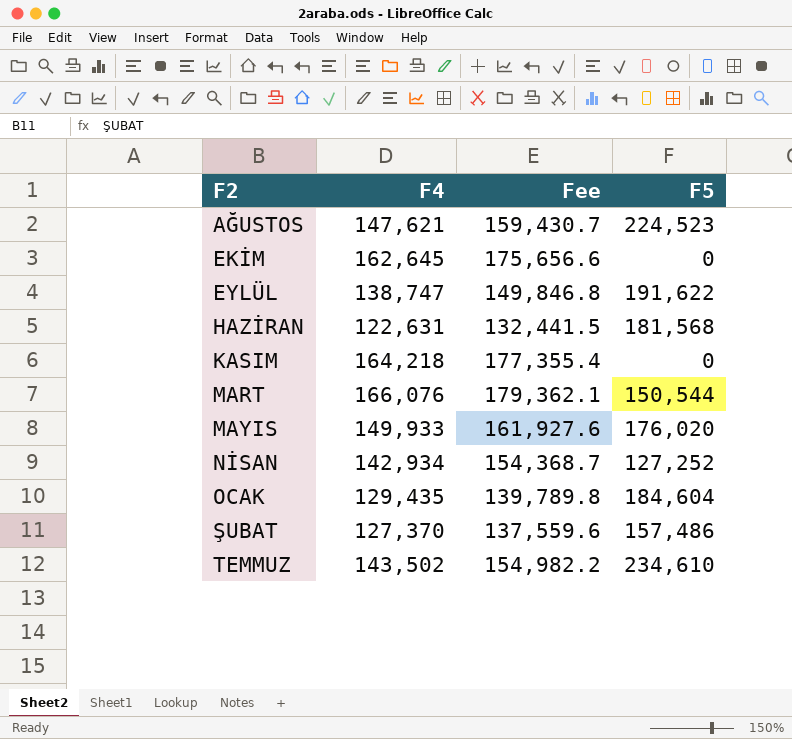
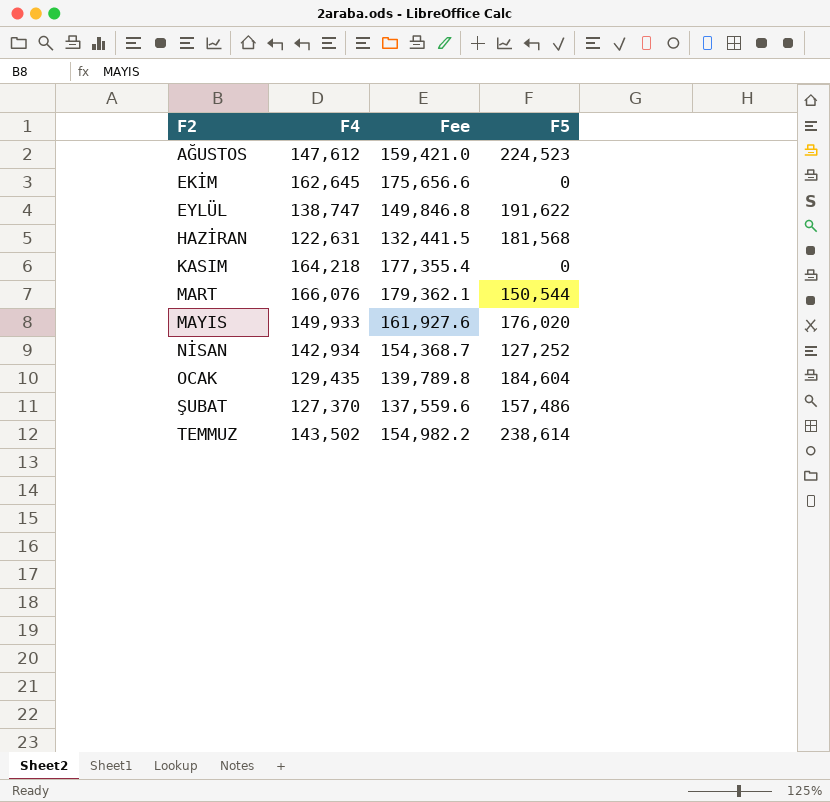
AĞUSTOS | F4: 147,621 -> 147,612
AĞUSTOS | Fee: 159,430.7 -> 159,421.0
TEMMUZ | F5: 234,610 -> 238,614

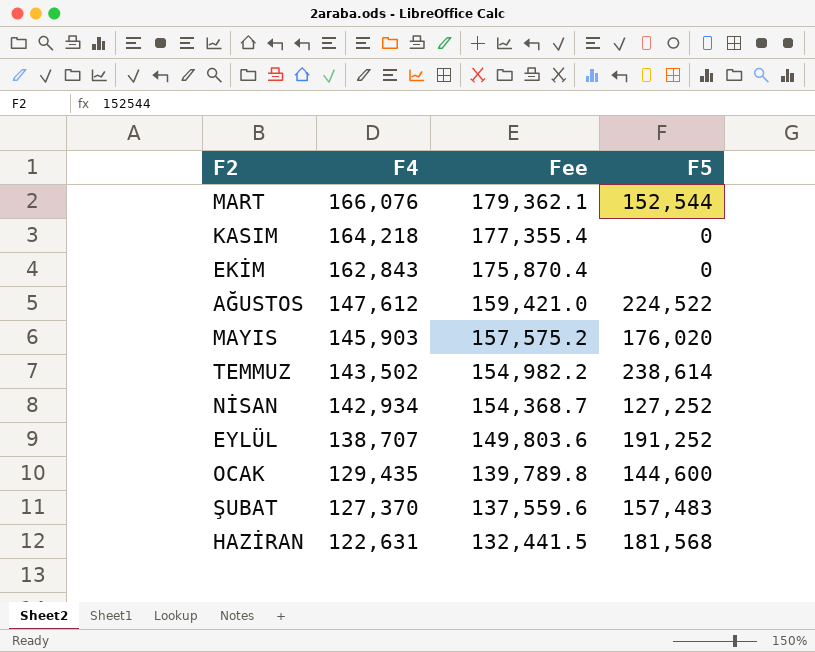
row order: F2 ascending -> F4 descending
MART | F5: 150,544 -> 152,544
EKİM | F4: 162,645 -> 162,843
EKİM | Fee: 175,656.6 -> 175,870.4
AĞUSTOS | F5: 224,523 -> 224,522
MAYIS | F4: 149,933 -> 145,903
MAYIS | Fee: 161,927.6 -> 157,575.2
EYLÜL | F4: 138,747 -> 138,707
EYLÜL | Fee: 149,846.8 -> 149,803.6
EYLÜL | F5: 191,622 -> 191,252
OCAK | F5: 184,604 -> 144,600
ŞUBAT | F5: 157,486 -> 157,483

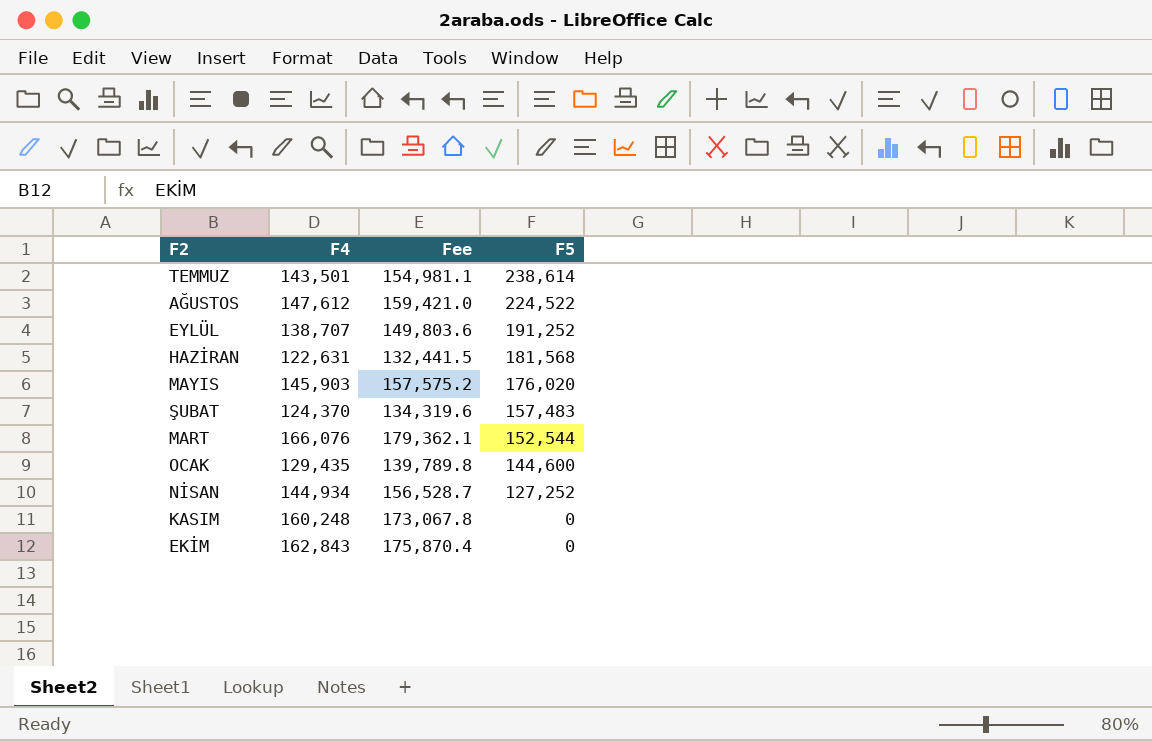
row order: F4 descending -> F5 descending
TEMMUZ | F4: 143,502 -> 143,501
TEMMUZ | Fee: 154,982.2 -> 154,981.1
ŞUBAT | F4: 127,370 -> 124,370
ŞUBAT | Fee: 137,559.6 -> 134,319.6
NİSAN | F4: 142,934 -> 144,934
NİSAN | Fee: 154,368.7 -> 156,528.7
KASIM | F4: 164,218 -> 160,248
KASIM | Fee: 177,355.4 -> 173,067.8

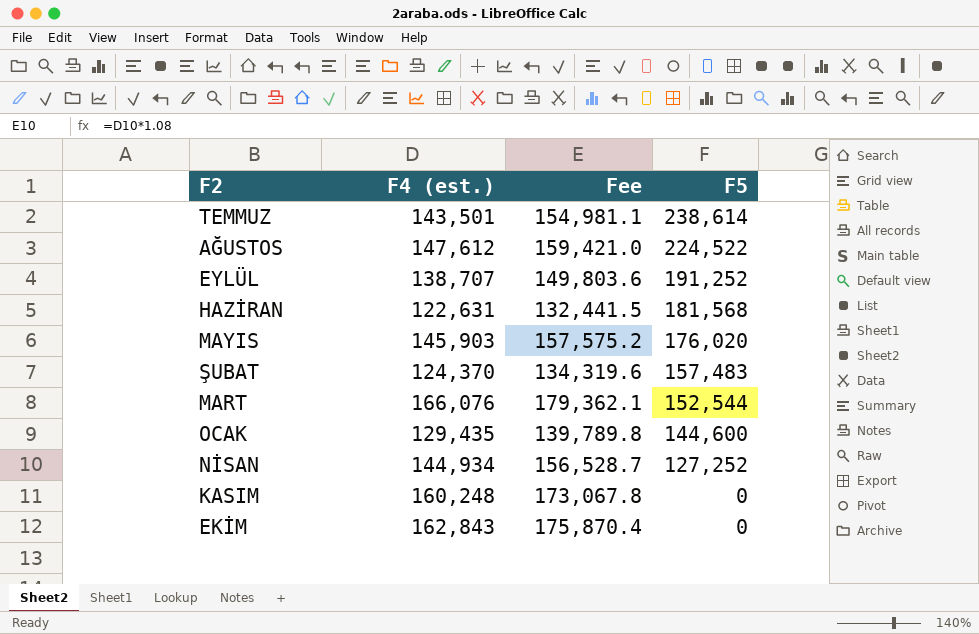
column name: F4 -> F4 (est.)

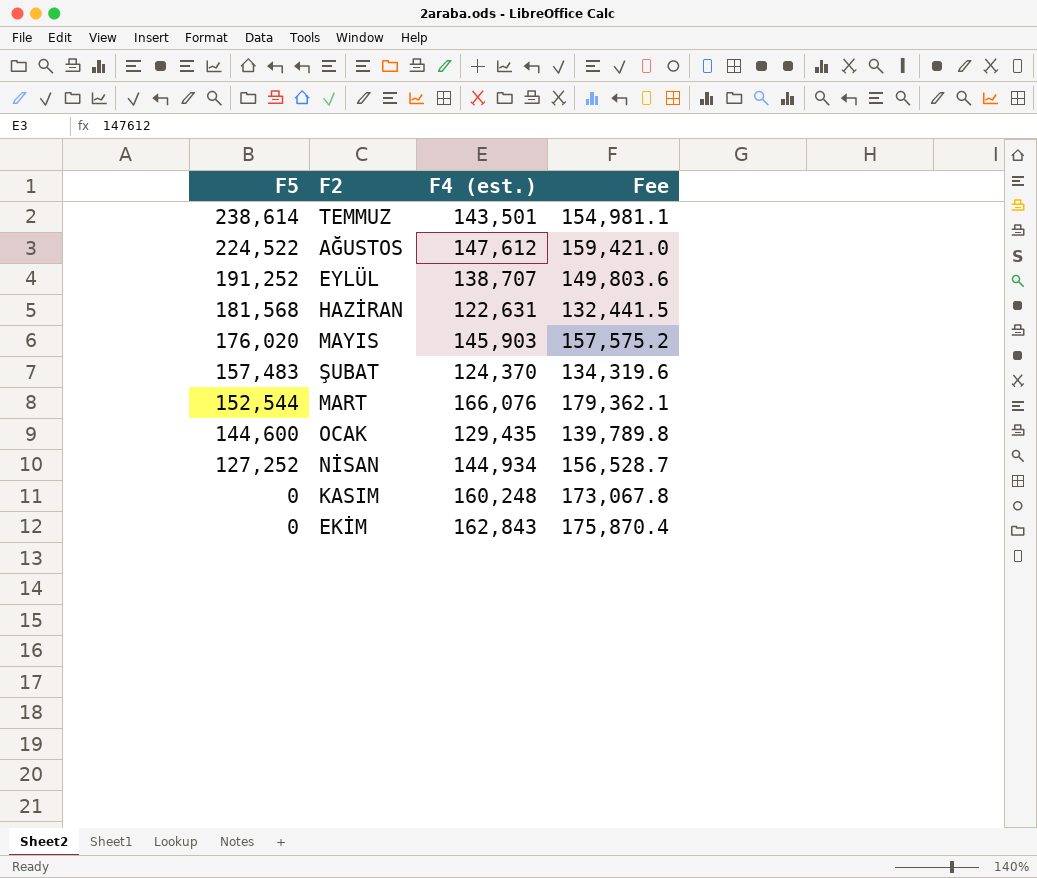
column F5 | position: 4 -> 1

